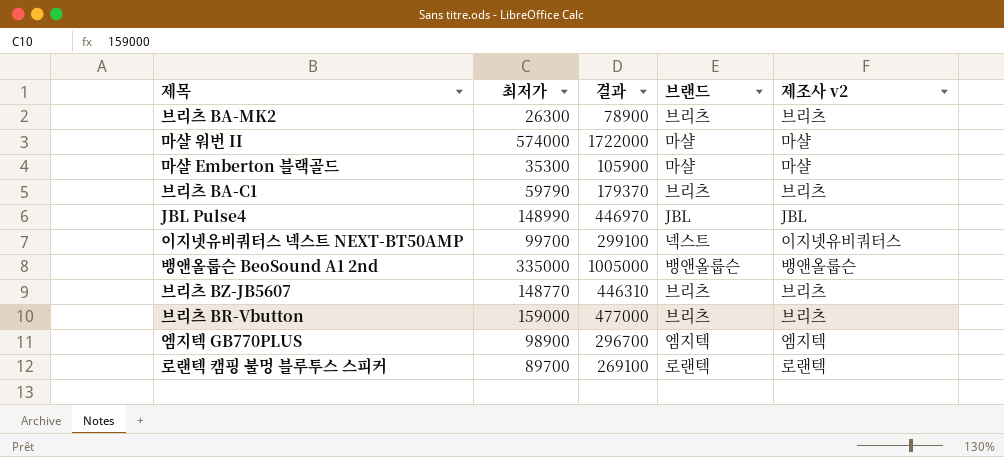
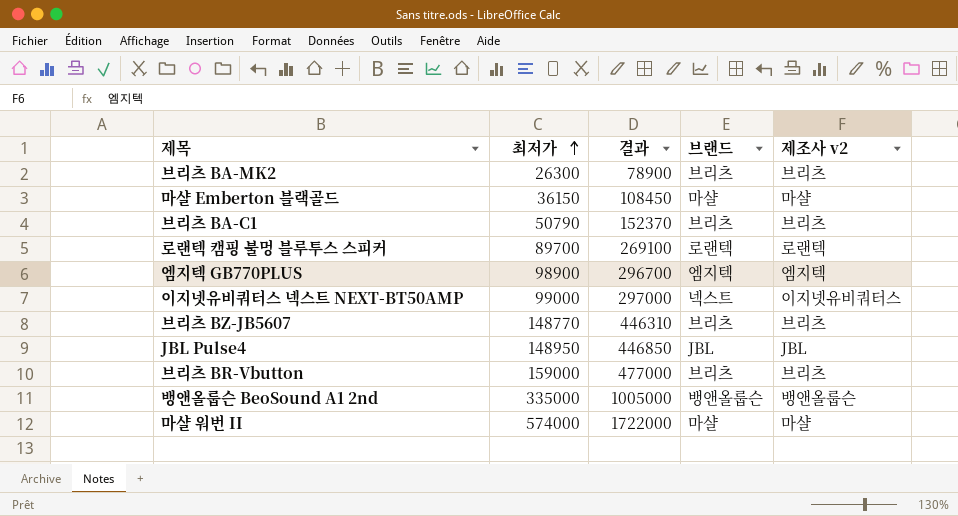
row order: none -> 최저가 ascending
마샬 Emberton 블랙골드 | 최저가: 35300 -> 36150
마샬 Emberton 블랙골드 | 결과: 105900 -> 108450
브리츠 BA-C1 | 최저가: 59790 -> 50790
브리츠 BA-C1 | 결과: 179370 -> 152370
이지넷유비쿼터스 넥스트 NEXT-BT50AMP | 최저가: 99700 -> 99000
이지넷유비쿼터스 넥스트 NEXT-BT50AMP | 결과: 299100 -> 297000
JBL Pulse4 | 최저가: 148990 -> 148950
JBL Pulse4 | 결과: 446970 -> 446850

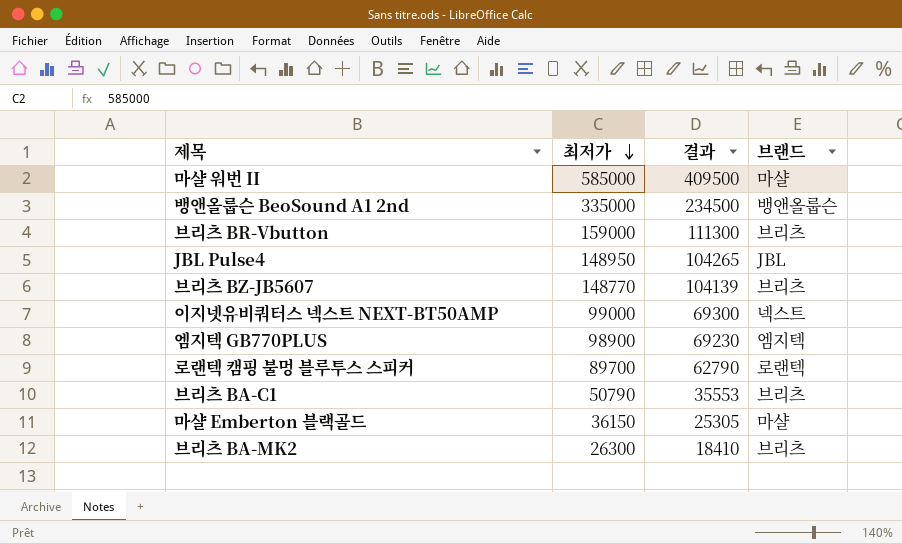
row order: 최저가 ascending -> 최저가 descending
column 제조사 v2 | position: 5 -> none
column 결과 | formula: [최저가] * 3 -> [최저가] * 0.7
마샬 워번 II | 최저가: 574000 -> 585000

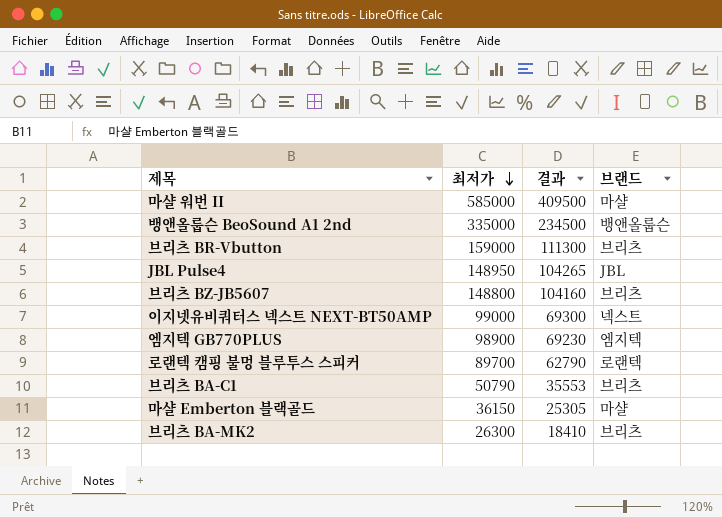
브리츠 BZ-JB5607 | 최저가: 148770 -> 148800
브리츠 BZ-JB5607 | 결과: 104139 -> 104160

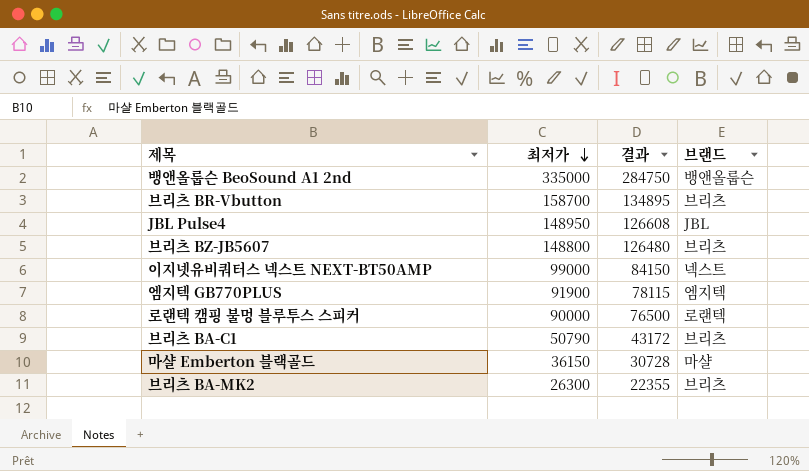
column 결과 | formula: [최저가] * 0.7 -> [최저가] * 0.85
row 마샬 워번 II: 585000 | 409500 | 마샬 -> none
브리츠 BR-Vbutton | 최저가: 159000 -> 158700
엠지텍 GB770PLUS | 최저가: 98900 -> 91900
로랜텍 캠핑 불멍 블루투스 스피커 | 최저가: 89700 -> 90000

